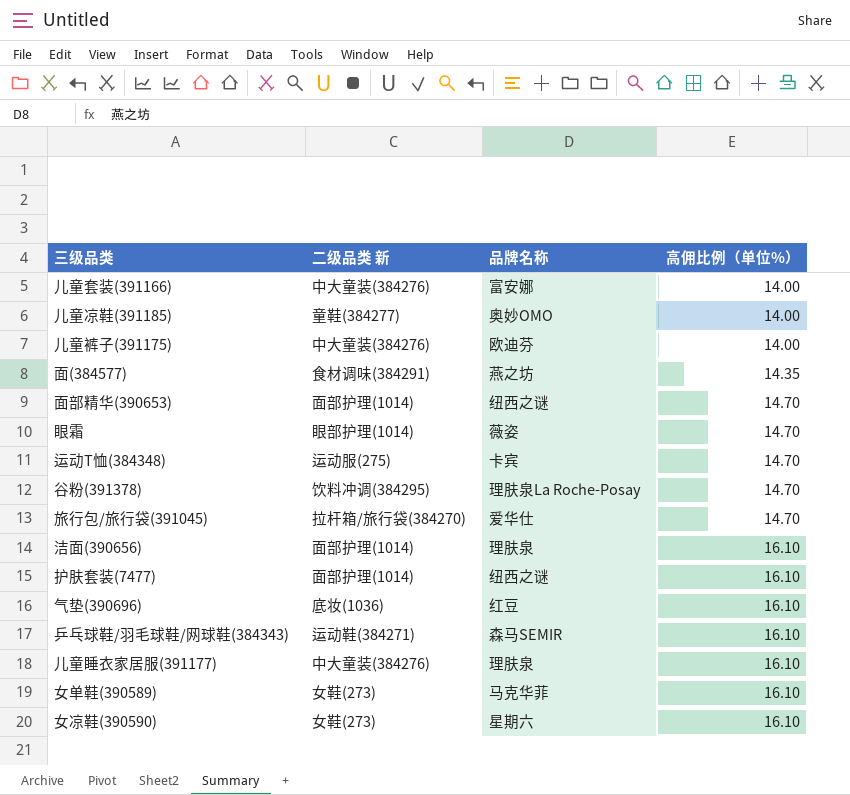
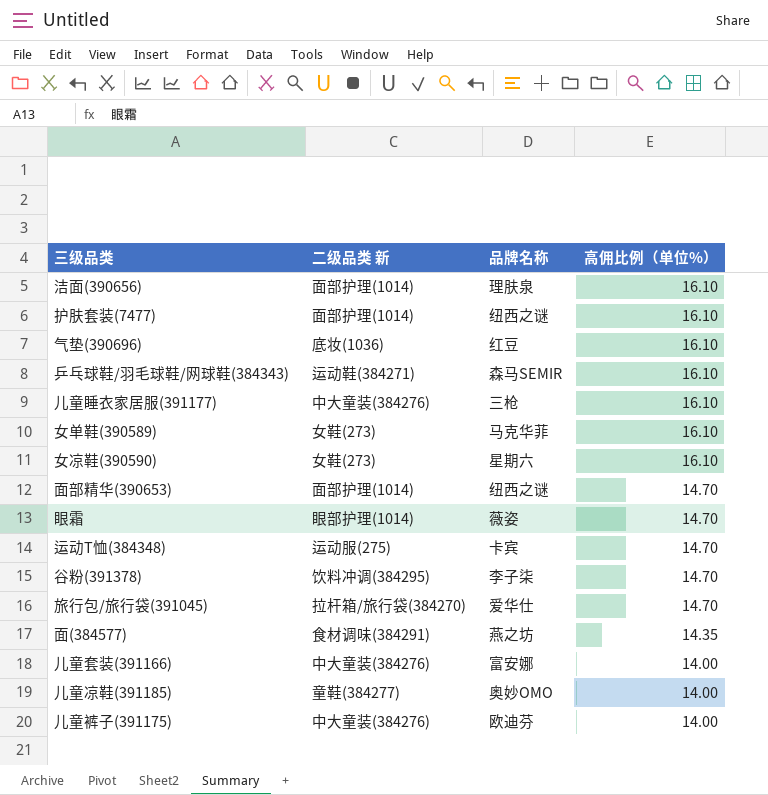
row order: 高佣比例（单位%） ascending -> 高佣比例（单位%） descending
儿童睡衣家居服(391177) | 品牌名称: 理肤泉 -> 三枪
谷粉(391378) | 品牌名称: 理肤泉La Roche-Posay -> 李子柒

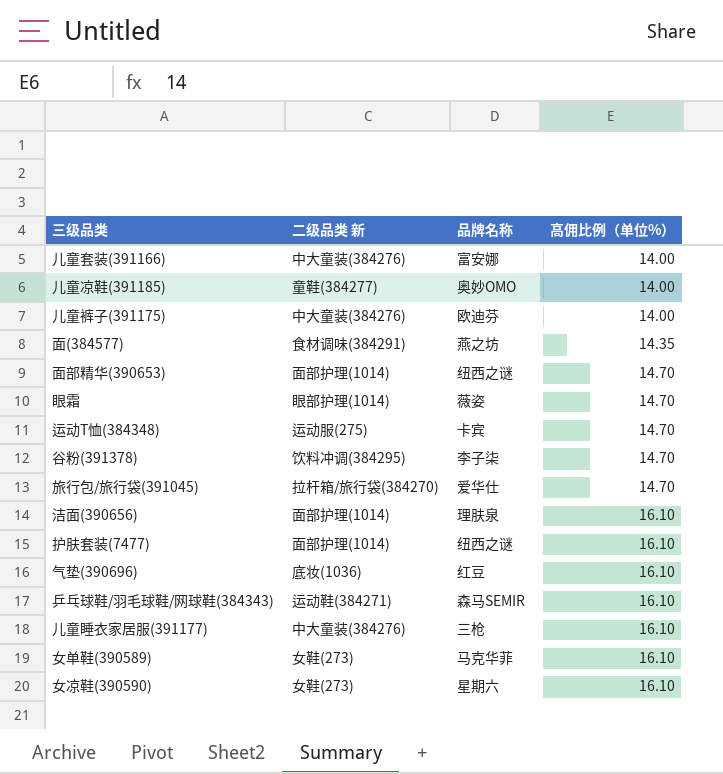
row order: 高佣比例（单位%） descending -> 高佣比例（单位%） ascending

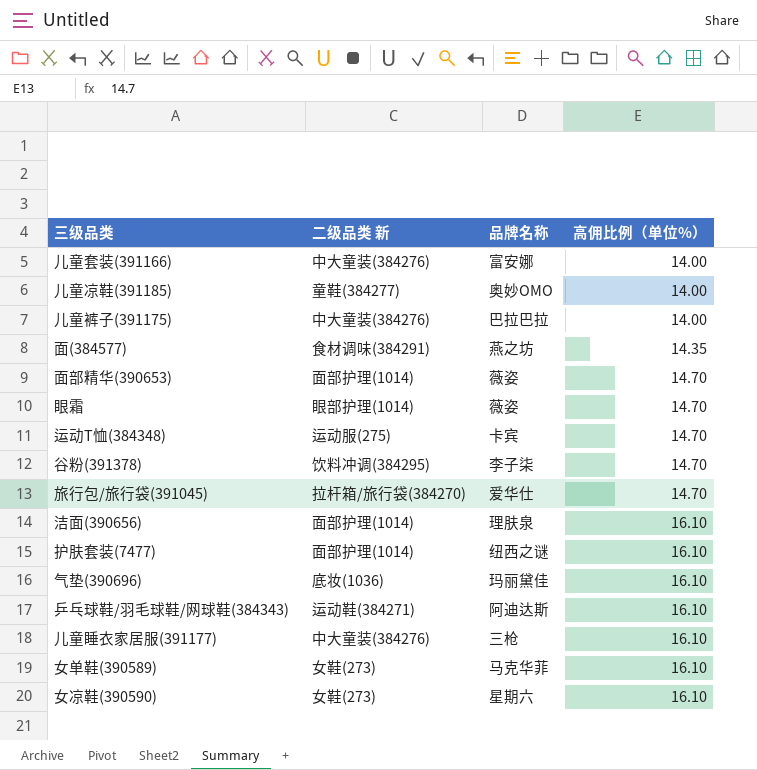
儿童裤子(391175) | 品牌名称: 欧迪芬 -> 巴拉巴拉
面部精华(390653) | 品牌名称: 纽西之谜 -> 薇姿
气垫(390696) | 品牌名称: 红豆 -> 玛丽黛佳
乒乓球鞋/羽毛球鞋/网球鞋(384343) | 品牌名称: 森马SEMIR -> 阿迪达斯

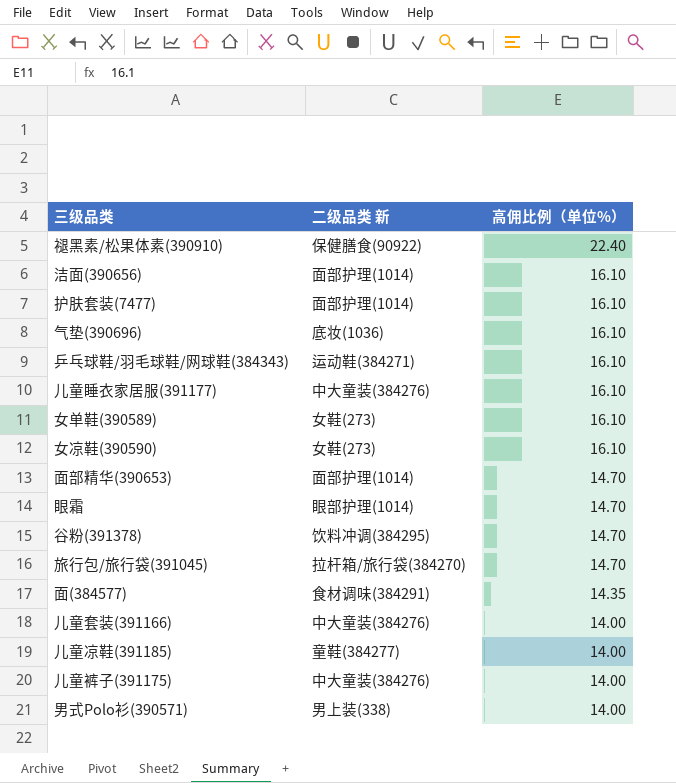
row order: 高佣比例（单位%） ascending -> 高佣比例（单位%） descending
column 品牌名称 | position: 3 -> none
row 运动T恤(384348): 运动服(275) | 卡宾 | 14.70 -> none
row 褪黑素/松果体素(390910): none -> 保健膳食(90922) | 22.40
row 男式Polo衫(390571): none -> 男上装(338) | 14.00

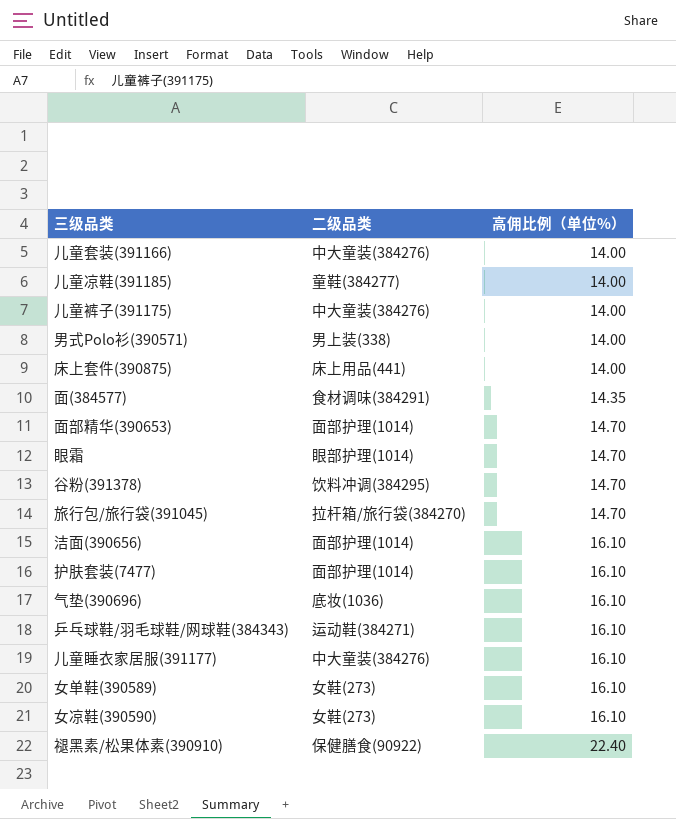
row order: 高佣比例（单位%） descending -> 高佣比例（单位%） ascending
column name: 二级品类 新 -> 二级品类
row 床上套件(390875): none -> 床上用品(441) | 14.00

